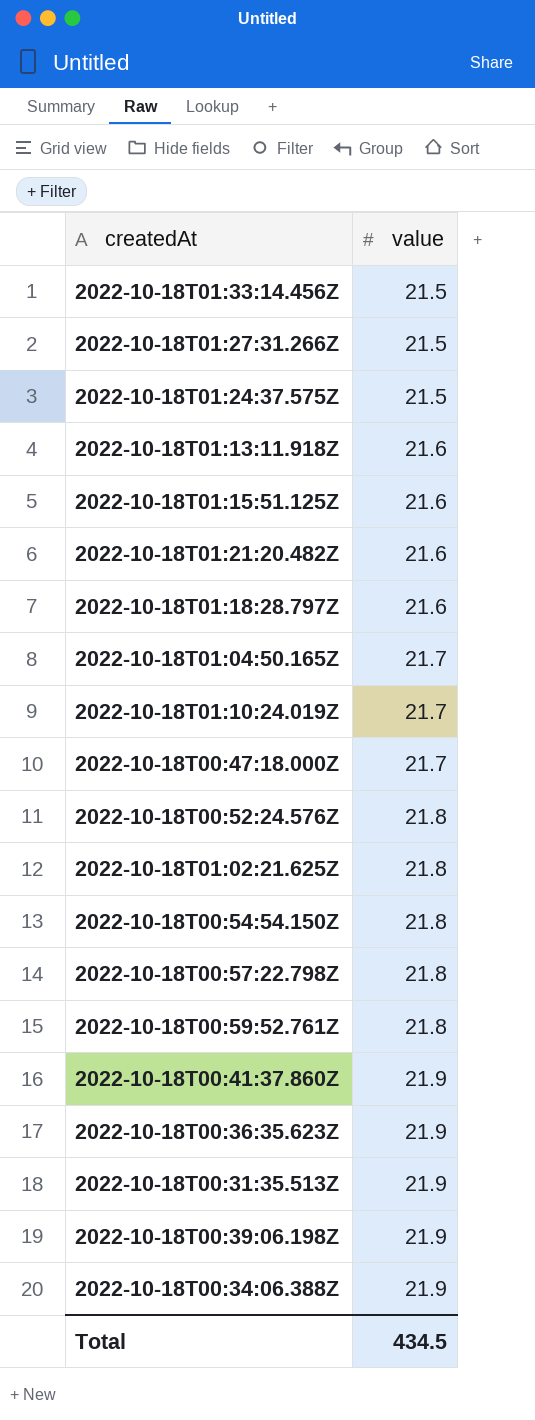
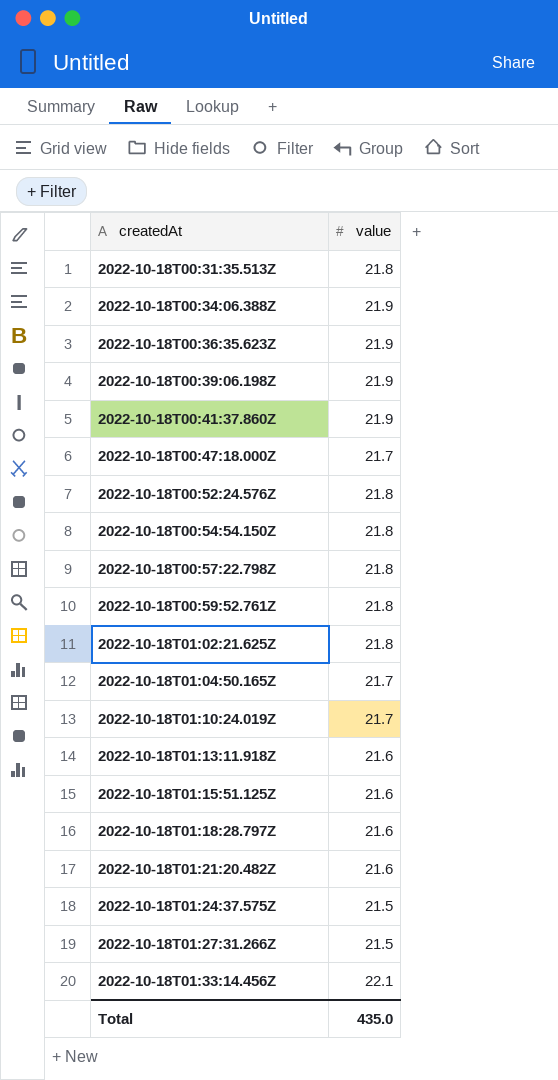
row order: value ascending -> createdAt ascending
2022-10-18T00:31:35.513Z | value: 21.9 -> 21.8
2022-10-18T01:33:14.456Z | value: 21.5 -> 22.1
Total | value: 434.5 -> 435.0

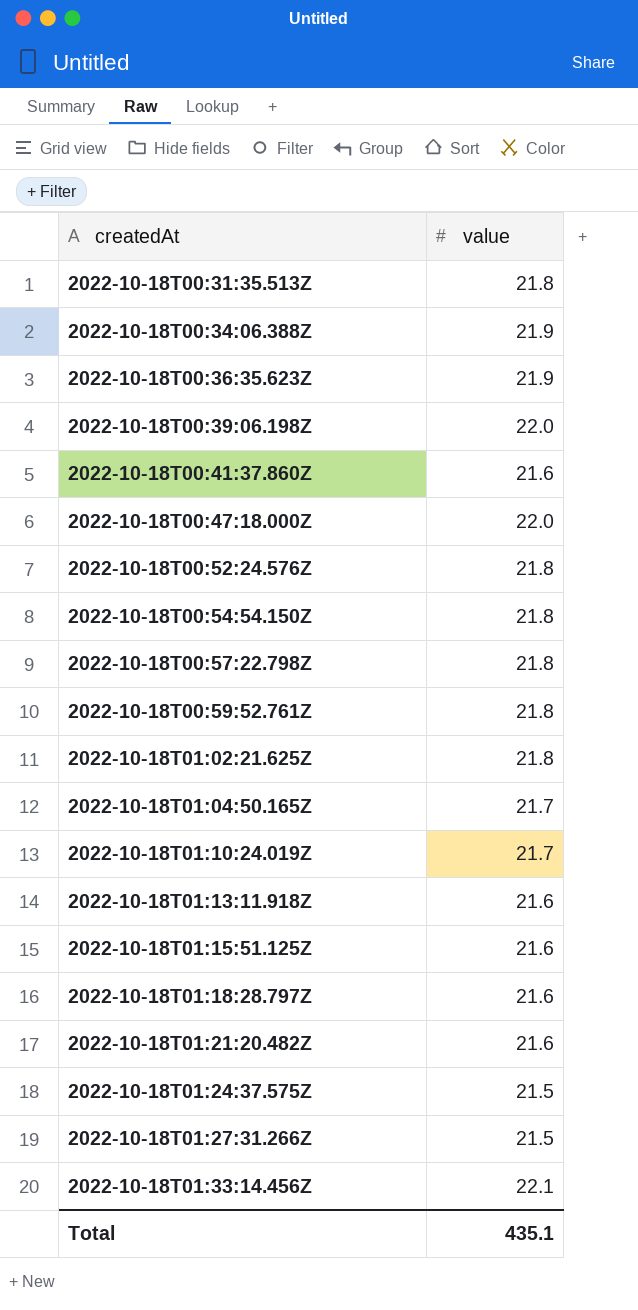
2022-10-18T00:39:06.198Z | value: 21.9 -> 22.0
2022-10-18T00:41:37.860Z | value: 21.9 -> 21.6
2022-10-18T00:47:18.000Z | value: 21.7 -> 22.0
Total | value: 435.0 -> 435.1

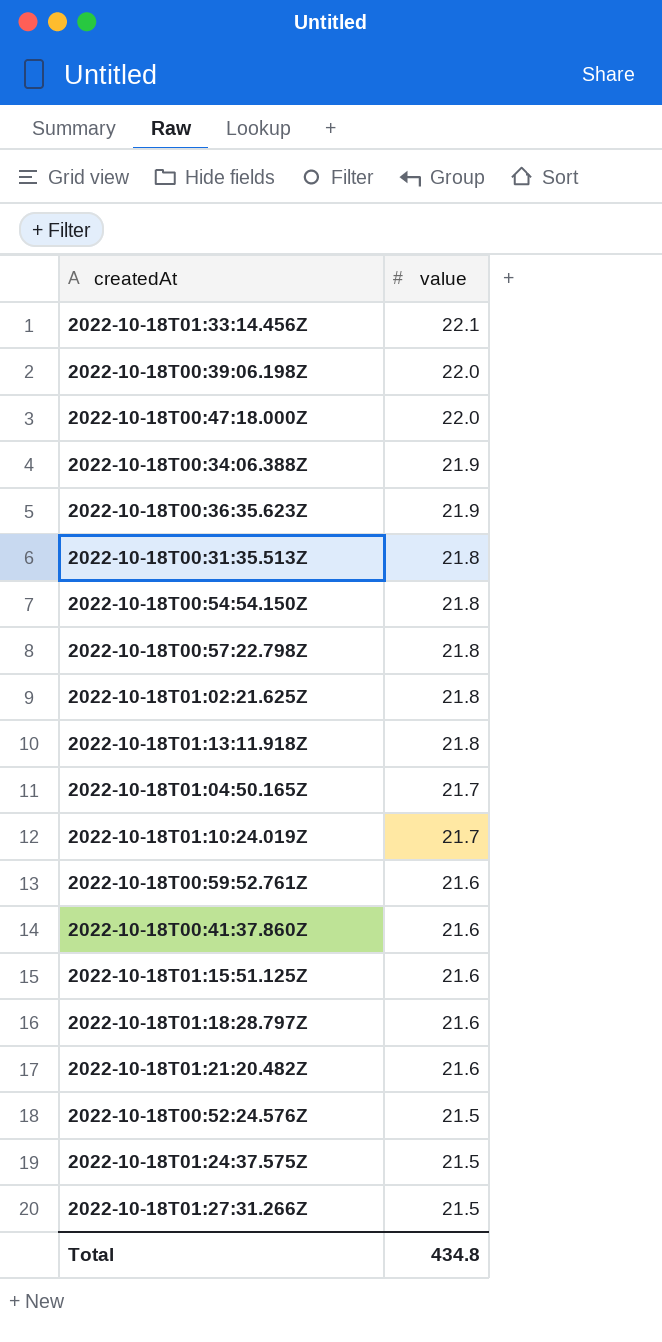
row order: createdAt ascending -> value descending
2022-10-18T01:13:11.918Z | value: 21.6 -> 21.8
2022-10-18T00:59:52.761Z | value: 21.8 -> 21.6
2022-10-18T00:52:24.576Z | value: 21.8 -> 21.5
Total | value: 435.1 -> 434.8

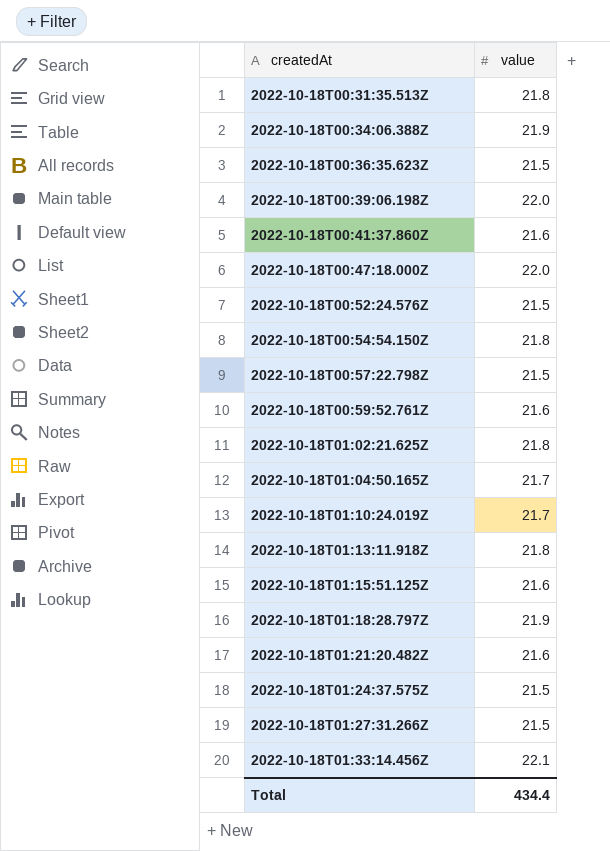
row order: value descending -> createdAt ascending
2022-10-18T00:36:35.623Z | value: 21.9 -> 21.5
2022-10-18T00:57:22.798Z | value: 21.8 -> 21.5
2022-10-18T01:18:28.797Z | value: 21.6 -> 21.9
Total | value: 434.8 -> 434.4

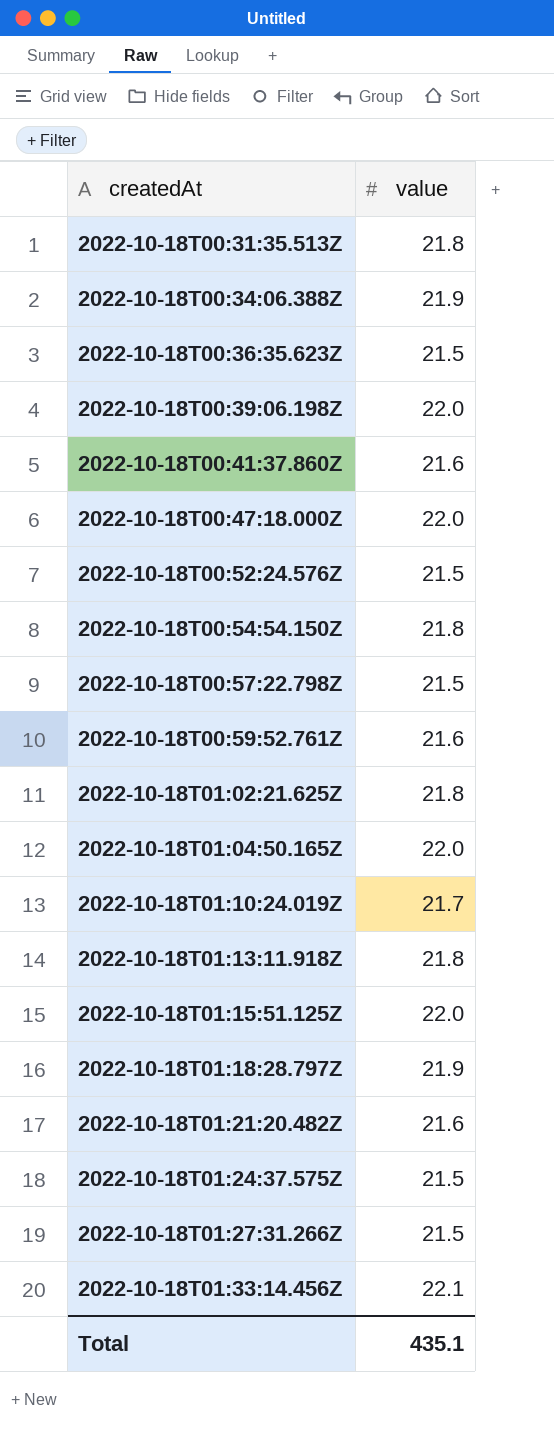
2022-10-18T01:04:50.165Z | value: 21.7 -> 22.0
2022-10-18T01:15:51.125Z | value: 21.6 -> 22.0
Total | value: 434.4 -> 435.1

